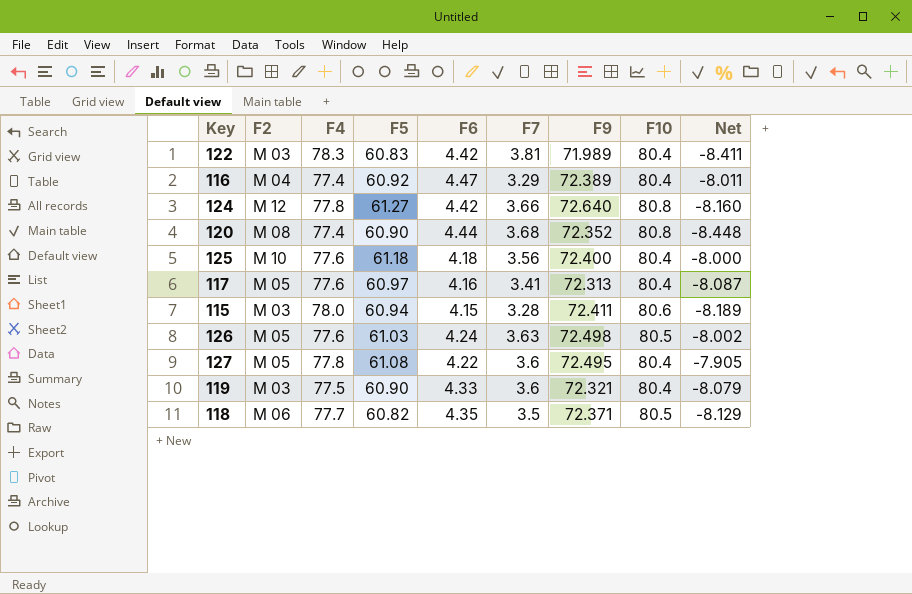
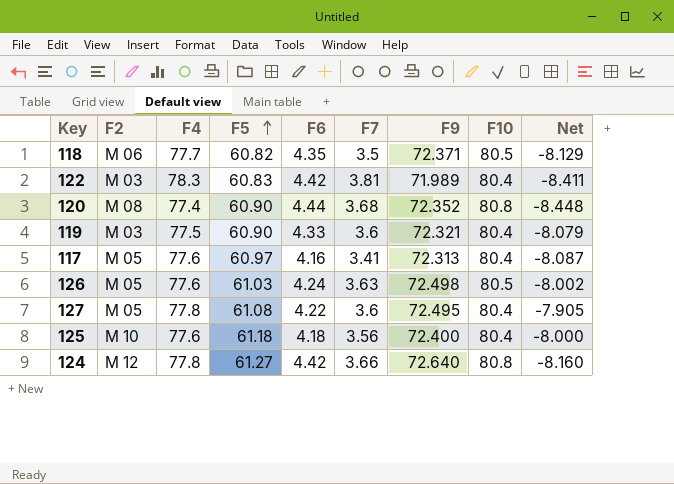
row order: none -> F5 ascending
row 116: M 04 | 77.4 | 60.92 | 4.47 | 3.29 | 72.389 | 80.4 | -8.011 -> none
row 115: M 03 | 78.0 | 60.94 | 4.15 | 3.28 | 72.411 | 80.6 | -8.189 -> none

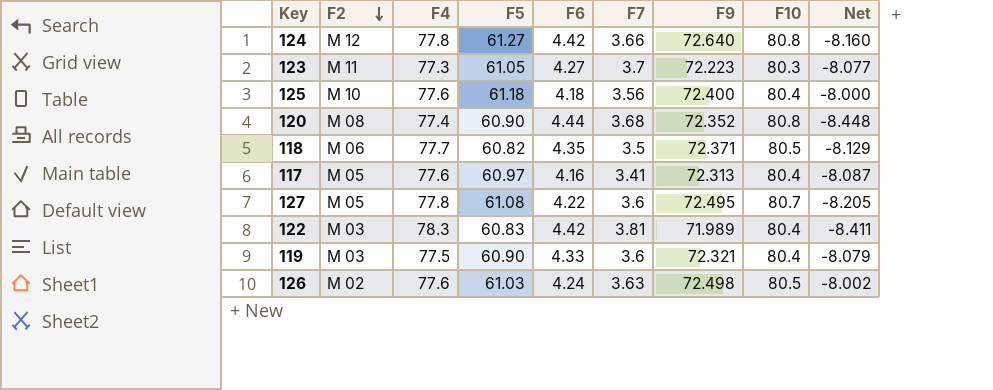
row order: F5 ascending -> F2 descending
row 123: none -> M 11 | 77.3 | 61.05 | 4.27 | 3.7 | 72.223 | 80.3 | -8.077
127 | F10: 80.4 -> 80.7
127 | Net: -7.905 -> -8.205
126 | F2: M 05 -> M 02

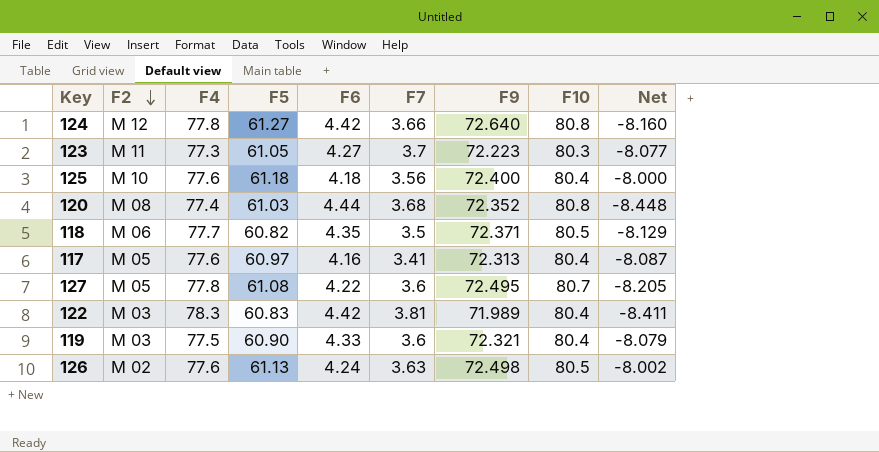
120 | F5: 60.90 -> 61.03
126 | F5: 61.03 -> 61.13

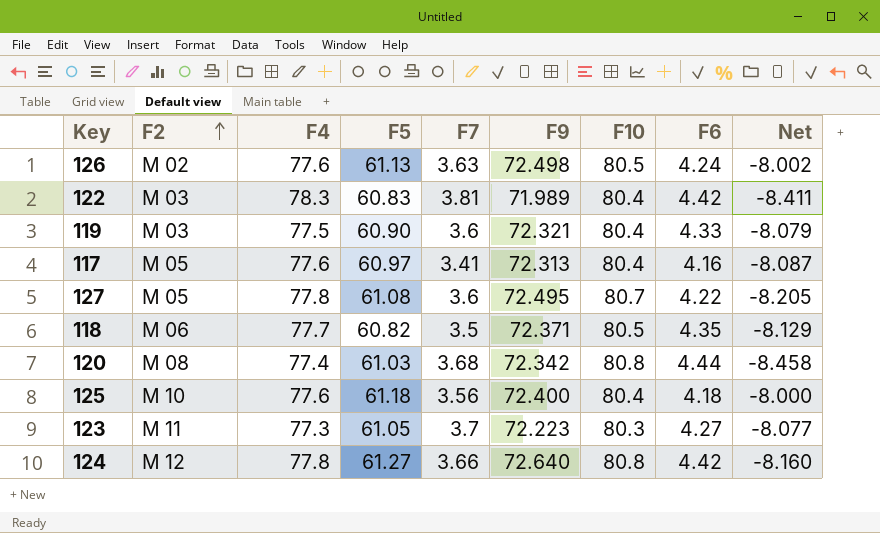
row order: F2 descending -> F2 ascending
column F6 | position: 5 -> 8
120 | F9: 72.352 -> 72.342
120 | Net: -8.448 -> -8.458

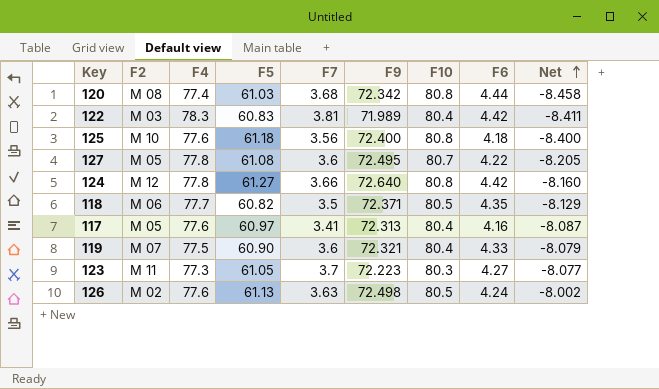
row order: F2 ascending -> Net ascending
125 | F10: 80.4 -> 80.8
125 | Net: -8.000 -> -8.400
119 | F2: M 03 -> M 07

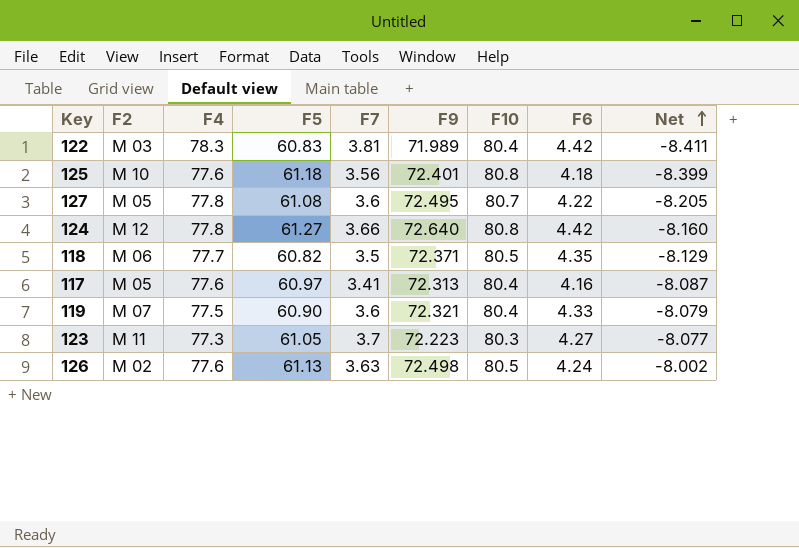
row 120: M 08 | 77.4 | 61.03 | 3.68 | 72.342 | 80.8 | 4.44 | -8.458 -> none
125 | F9: 72.400 -> 72.401
125 | Net: -8.400 -> -8.399

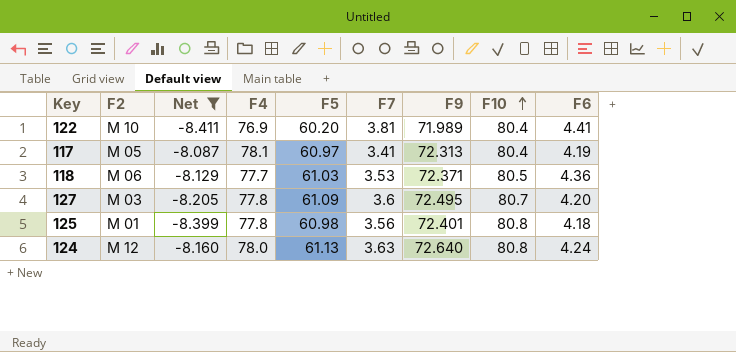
filter: none -> Net <= -8.087
row order: Net ascending -> F10 ascending
column Net | position: 9 -> 3
122 | F2: M 03 -> M 10
122 | F4: 78.3 -> 76.9
122 | F5: 60.83 -> 60.20
122 | F6: 4.42 -> 4.41
117 | F4: 77.6 -> 78.1
117 | F6: 4.16 -> 4.19
118 | F5: 60.82 -> 61.03
118 | F7: 3.5 -> 3.53
118 | F6: 4.35 -> 4.36
127 | F2: M 05 -> M 03
127 | F5: 61.08 -> 61.09
127 | F6: 4.22 -> 4.20
125 | F2: M 10 -> M 01
125 | F4: 77.6 -> 77.8
125 | F5: 61.18 -> 60.98
124 | F4: 77.8 -> 78.0
124 | F5: 61.27 -> 61.13
124 | F7: 3.66 -> 3.63
124 | F6: 4.42 -> 4.24

